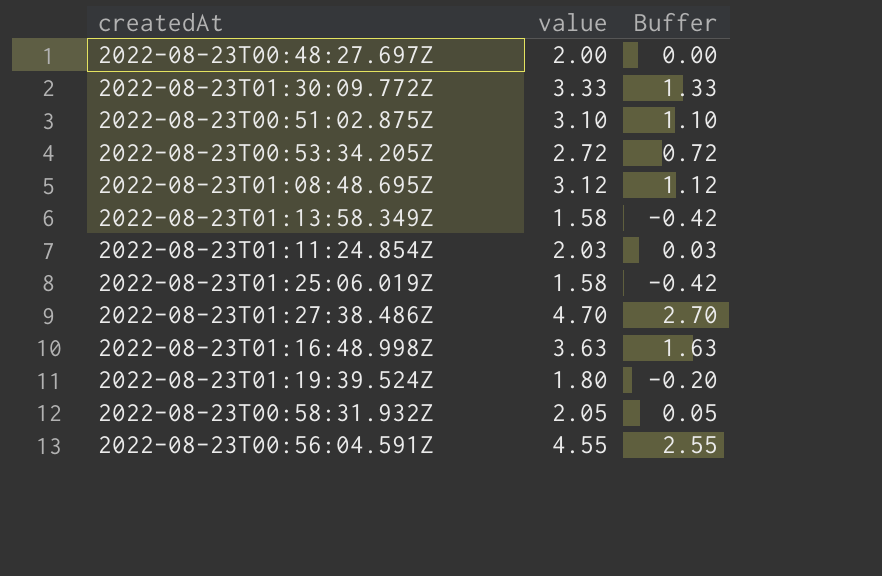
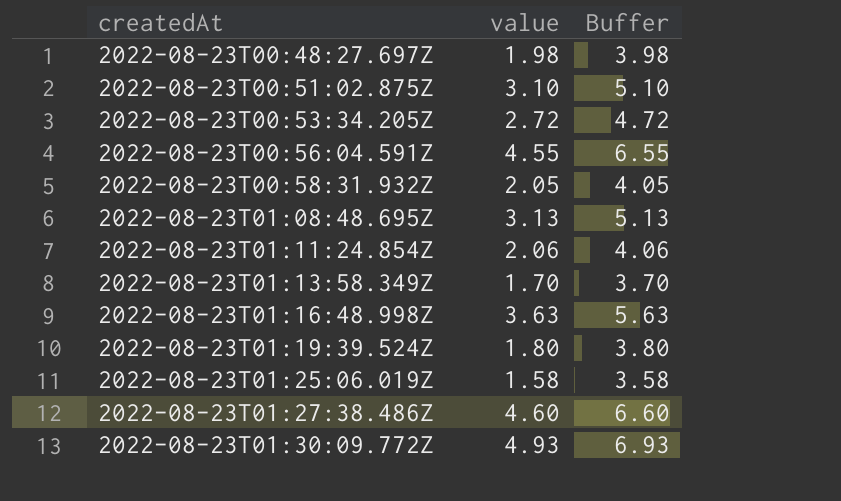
row order: none -> createdAt ascending
column Buffer | formula: [value] - 2 -> [value] + 2
2022-08-23T00:48:27.697Z | value: 2.00 -> 1.98
2022-08-23T01:08:48.695Z | value: 3.12 -> 3.13
2022-08-23T01:11:24.854Z | value: 2.03 -> 2.06
2022-08-23T01:13:58.349Z | value: 1.58 -> 1.70
2022-08-23T01:27:38.486Z | value: 4.70 -> 4.60
2022-08-23T01:30:09.772Z | value: 3.33 -> 4.93

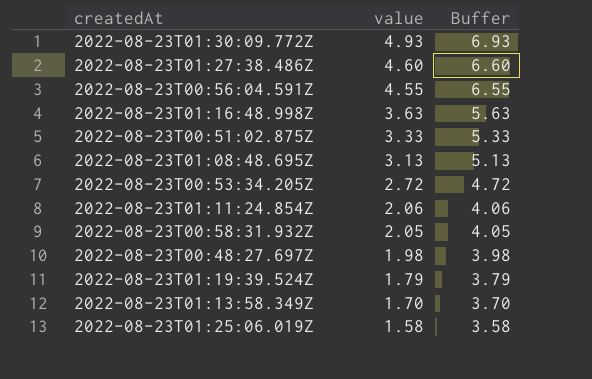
row order: createdAt ascending -> value descending
2022-08-23T00:51:02.875Z | value: 3.10 -> 3.33
2022-08-23T00:51:02.875Z | Buffer: 5.10 -> 5.33
2022-08-23T01:19:39.524Z | value: 1.80 -> 1.79
2022-08-23T01:19:39.524Z | Buffer: 3.80 -> 3.79

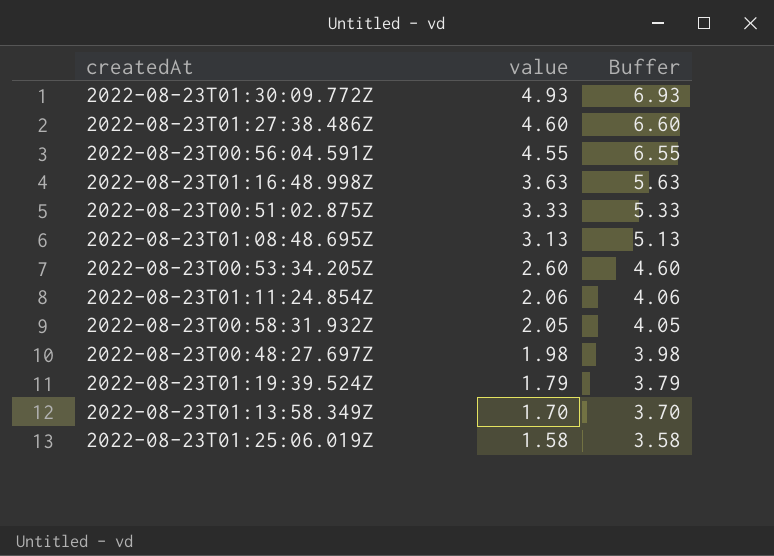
2022-08-23T00:53:34.205Z | value: 2.72 -> 2.60
2022-08-23T00:53:34.205Z | Buffer: 4.72 -> 4.60

